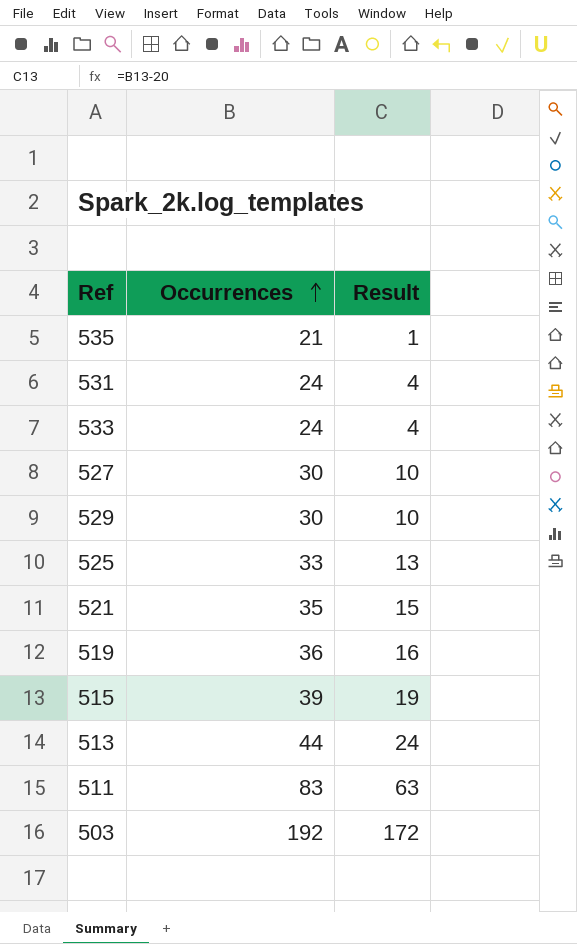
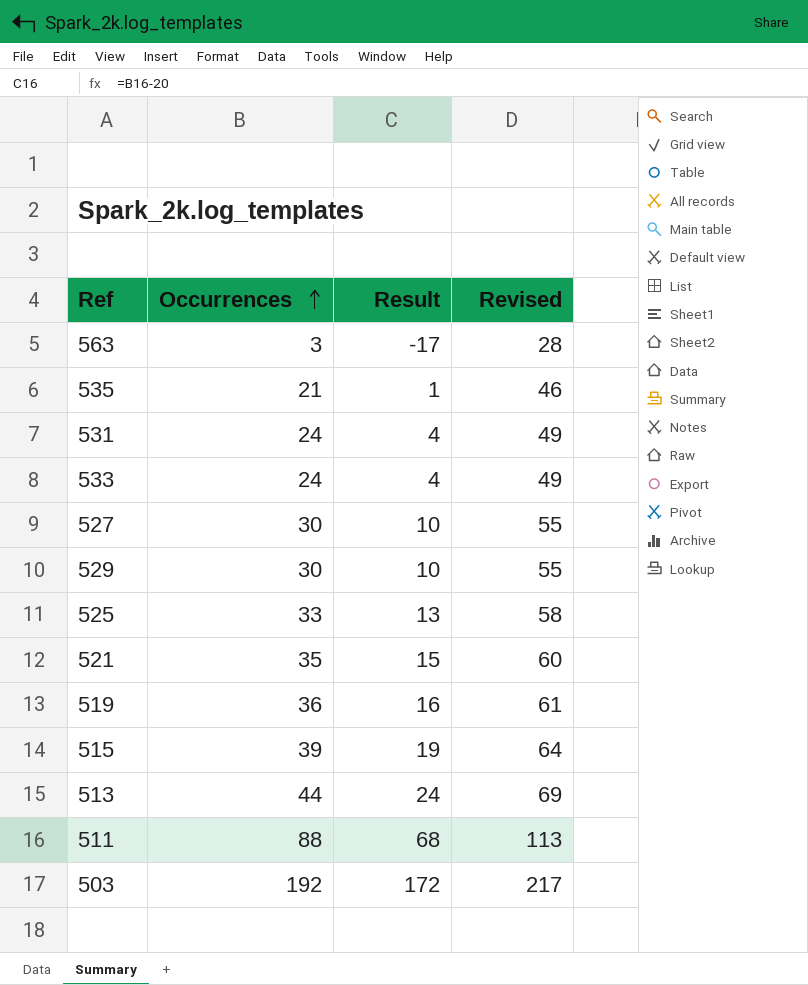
column Revised | formula: none -> [Occurrences] + 25
row 563: none -> 3 | -17 | 28
511 | Occurrences: 83 -> 88
511 | Result: 63 -> 68

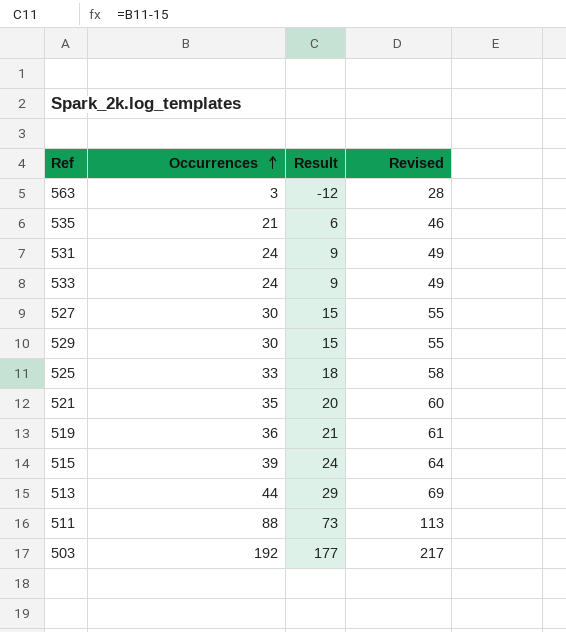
column Result | formula: [Occurrences] - 20 -> [Occurrences] - 15

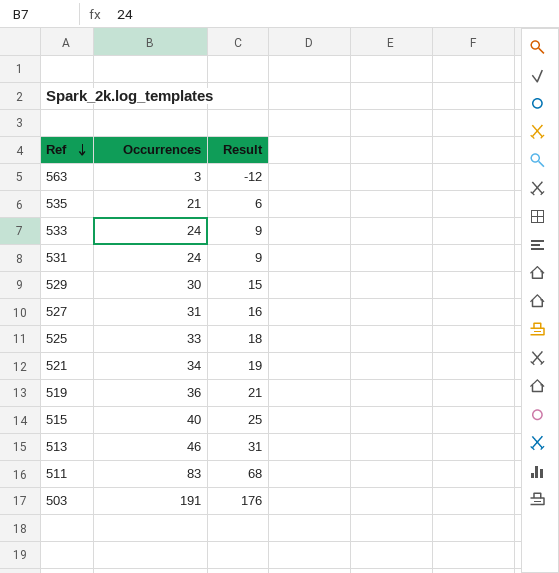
row order: Occurrences ascending -> Ref descending
column Revised | formula: [Occurrences] + 25 -> none
527 | Occurrences: 30 -> 31
527 | Result: 15 -> 16
521 | Occurrences: 35 -> 34
521 | Result: 20 -> 19
515 | Occurrences: 39 -> 40
515 | Result: 24 -> 25
513 | Occurrences: 44 -> 46
513 | Result: 29 -> 31
511 | Occurrences: 88 -> 83
511 | Result: 73 -> 68
503 | Occurrences: 192 -> 191
503 | Result: 177 -> 176

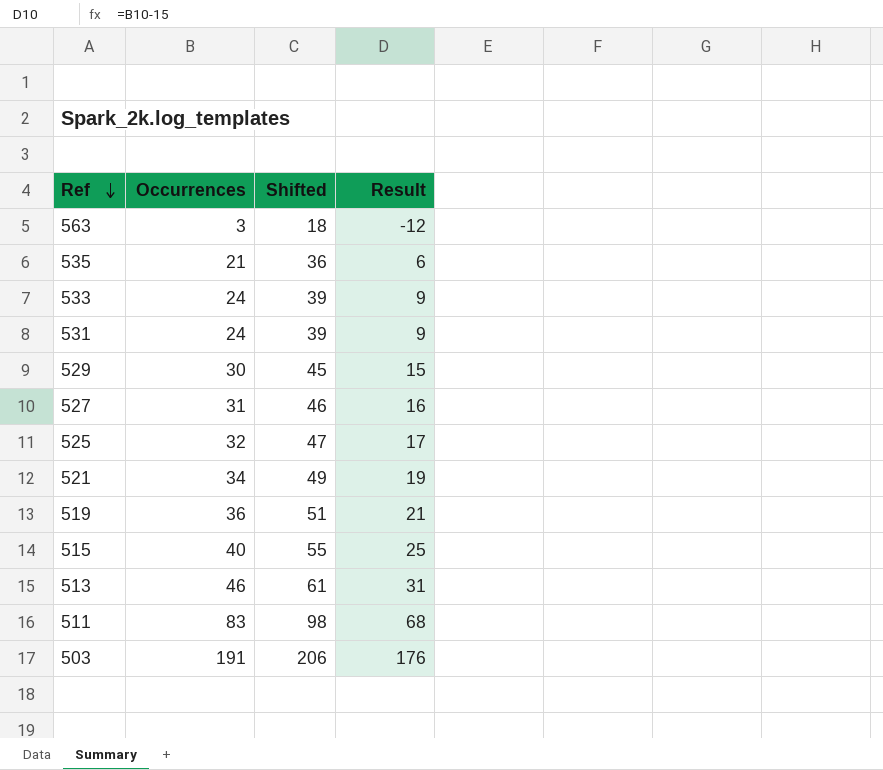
column Shifted | formula: none -> [Occurrences] + 15
525 | Occurrences: 33 -> 32
525 | Result: 18 -> 17

